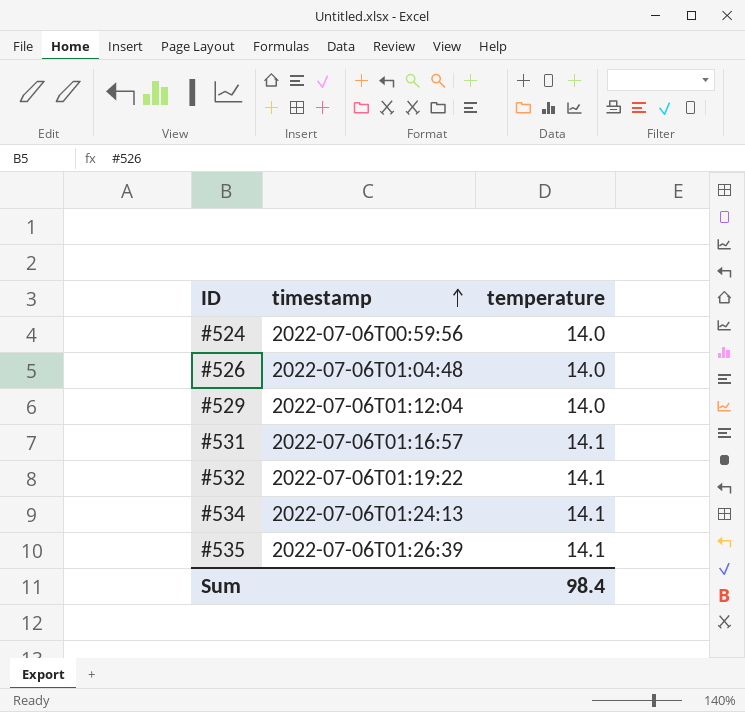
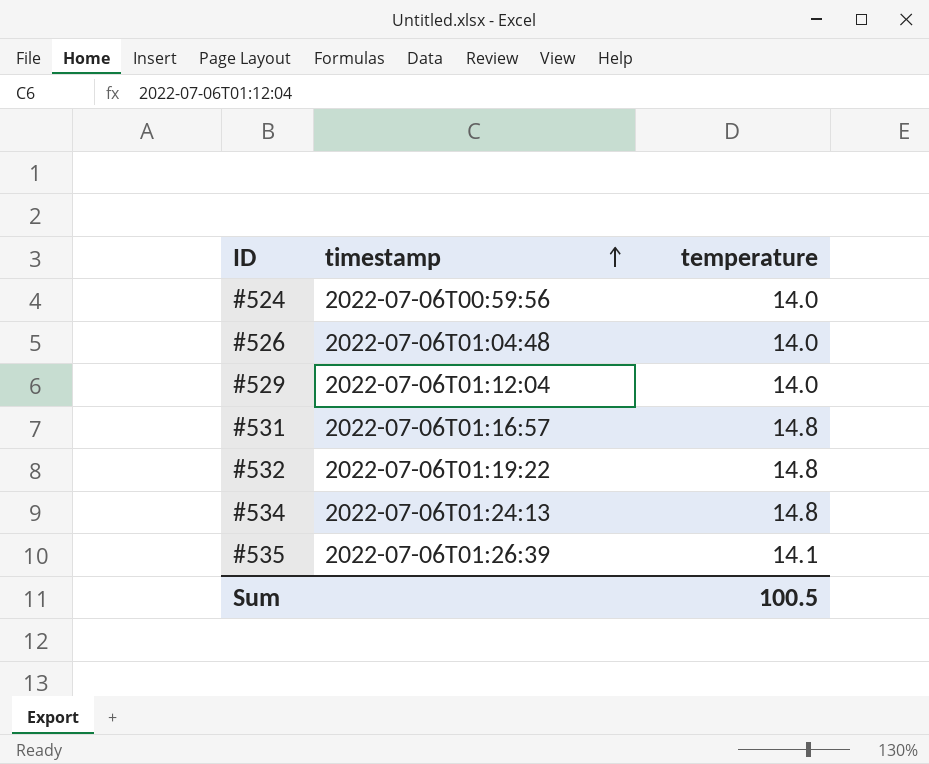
#531 | temperature: 14.1 -> 14.8
#532 | temperature: 14.1 -> 14.8
#534 | temperature: 14.1 -> 14.8
Sum | temperature: 98.4 -> 100.5

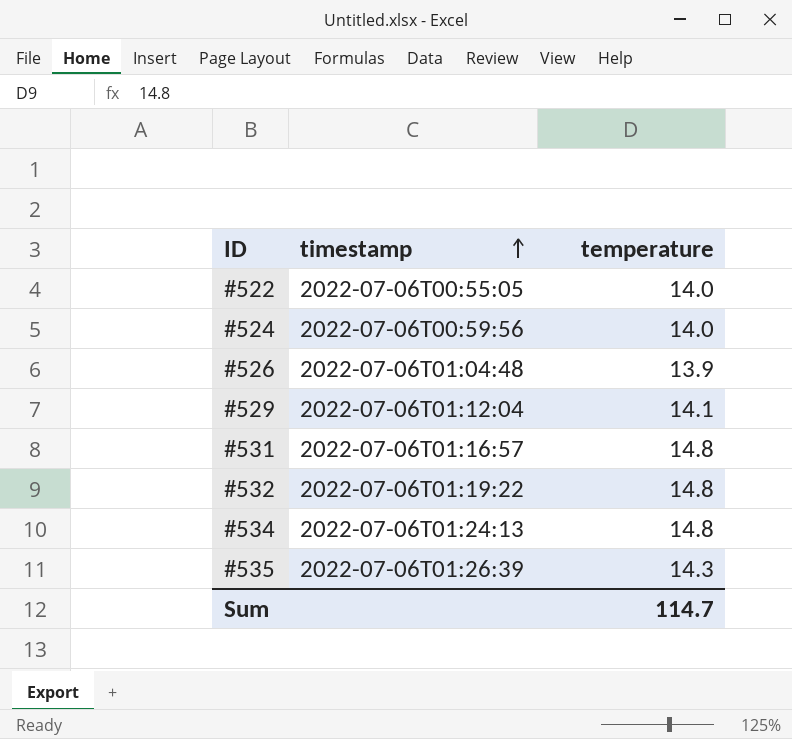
row #522: none -> 2022-07-06T00:55:05 | 14.0
#526 | temperature: 14.0 -> 13.9
#529 | temperature: 14.0 -> 14.1
#535 | temperature: 14.1 -> 14.3
Sum | temperature: 100.5 -> 114.7

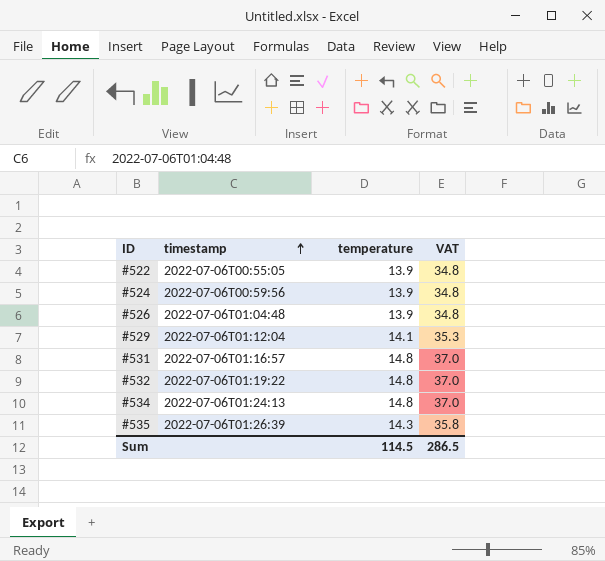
column VAT | formula: none -> [temperature] * 2.5
#522 | temperature: 14.0 -> 13.9
#524 | temperature: 14.0 -> 13.9
Sum | temperature: 114.7 -> 114.5

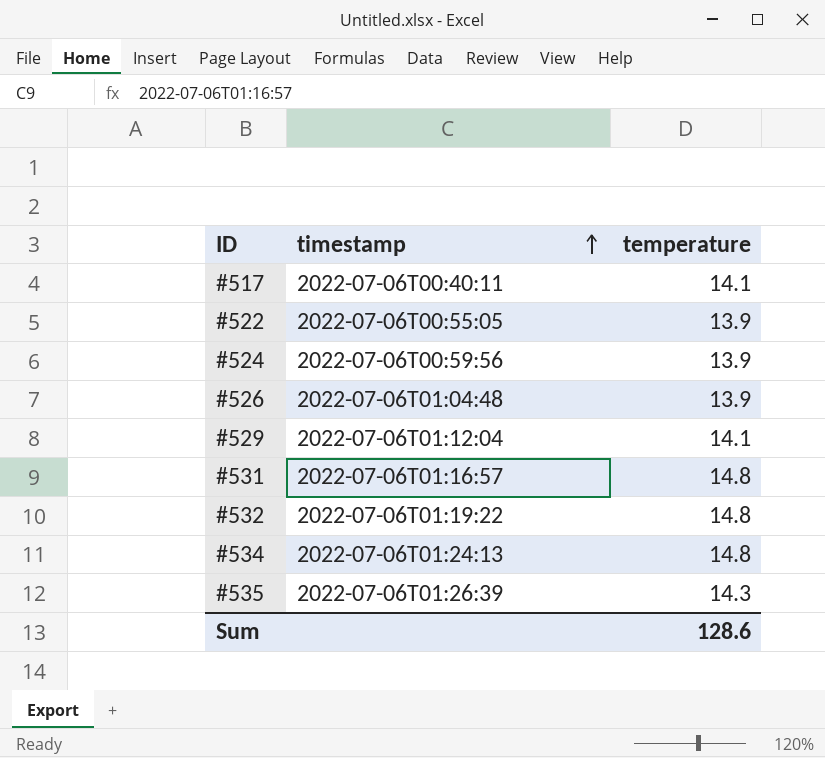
column VAT | formula: [temperature] * 2.5 -> none
row #517: none -> 2022-07-06T00:40:11 | 14.1
Sum | temperature: 114.5 -> 128.6

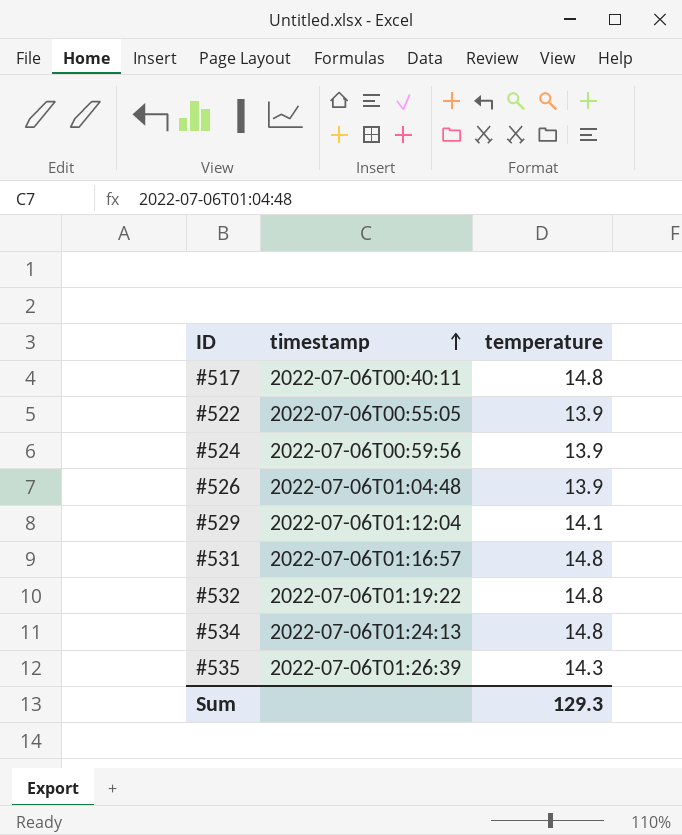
#517 | temperature: 14.1 -> 14.8
Sum | temperature: 128.6 -> 129.3

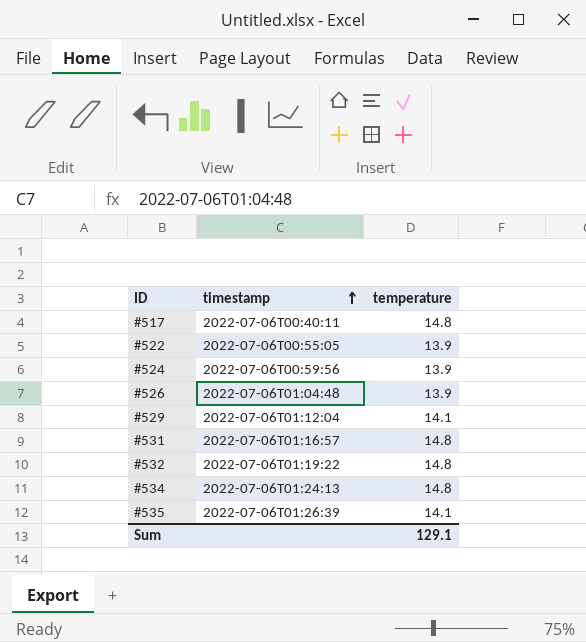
#535 | temperature: 14.3 -> 14.1
Sum | temperature: 129.3 -> 129.1

